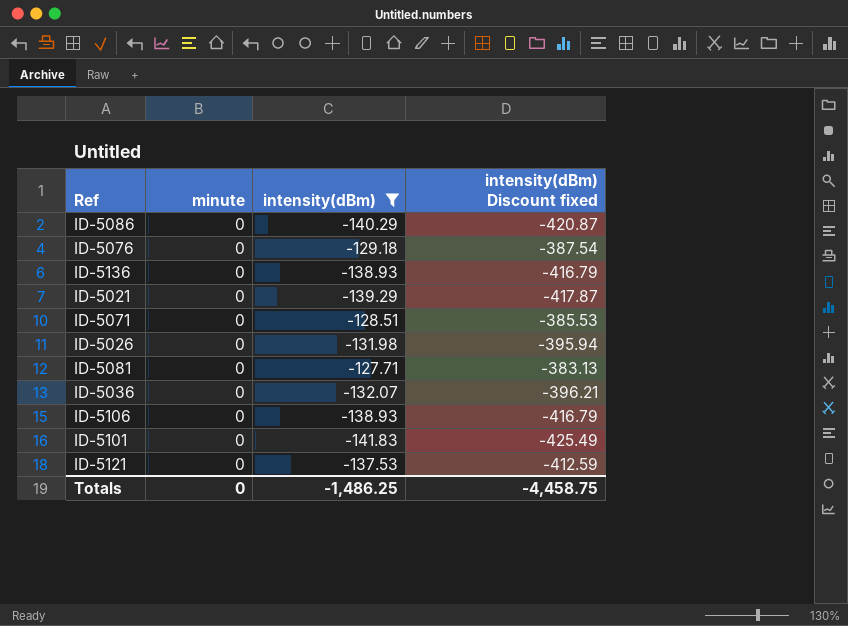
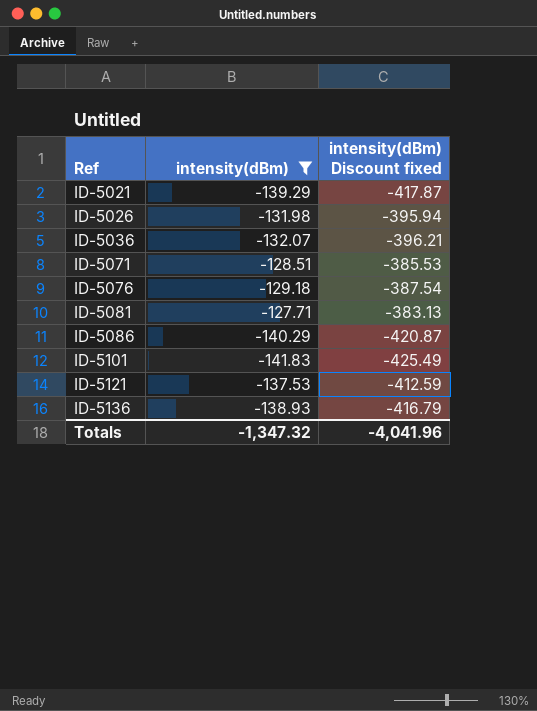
row order: none -> Ref ascending
column minute | position: 2 -> none
row ID-5106: 0 | -138.93 | -416.79 -> none
Totals | intensity(dBm): -1,486.25 -> -1,347.32
Totals | intensity(dBm) Discount fixed: -4,458.75 -> -4,041.96

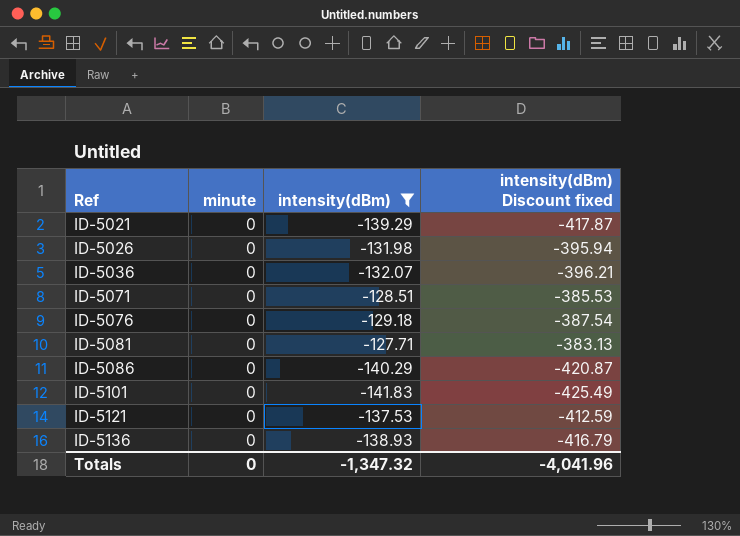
column minute | position: none -> 2

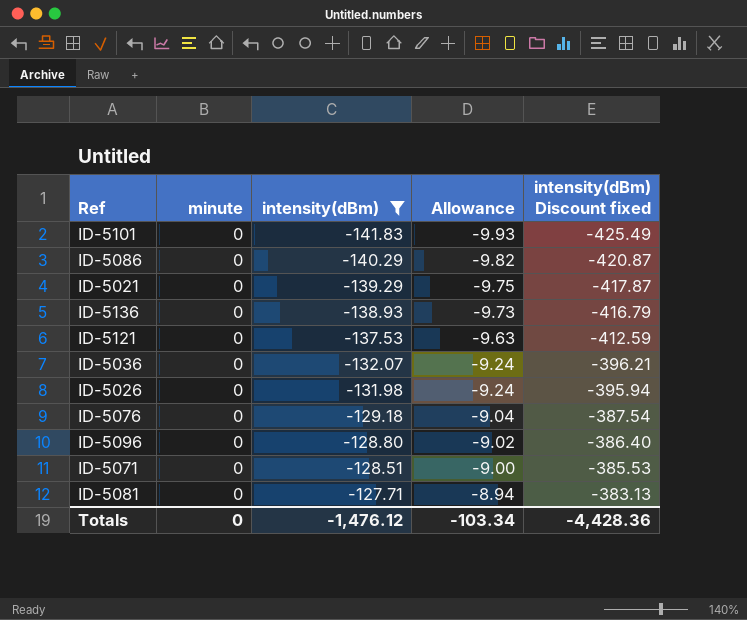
row order: Ref ascending -> intensity(dBm) ascending
column Allowance | formula: none -> [intensity(dBm)] * 0.07
row ID-5096: none -> 0 | -128.80 | -9.02 | -386.40
Totals | intensity(dBm): -1,347.32 -> -1,476.12
Totals | intensity(dBm) Discount fixed: -4,041.96 -> -4,428.36

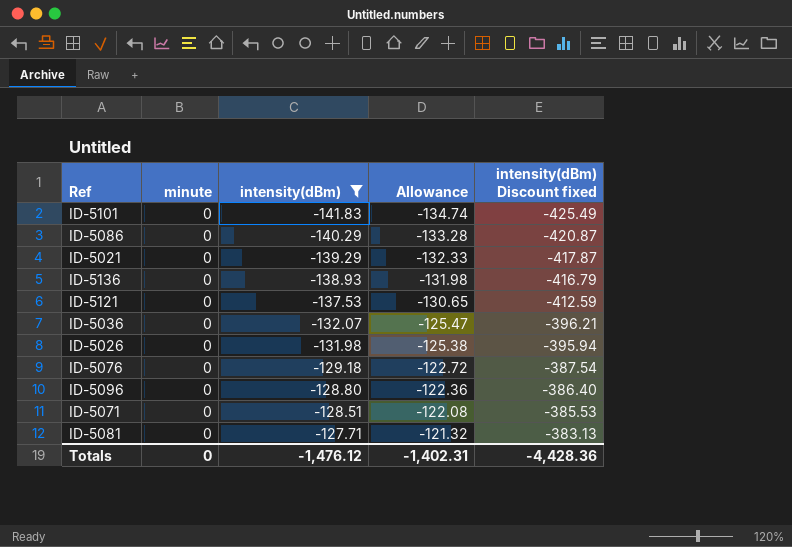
column Allowance | formula: [intensity(dBm)] * 0.07 -> [intensity(dBm)] * 0.95
Totals | Allowance: -103.34 -> -1,402.31

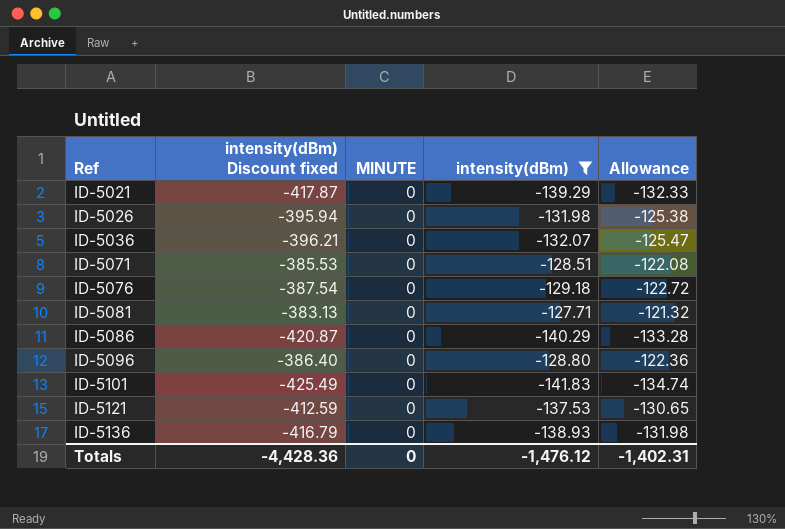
row order: intensity(dBm) ascending -> Ref ascending
column intensity(dBm) Discount fixed | position: 5 -> 2
column name: minute -> MINUTE

